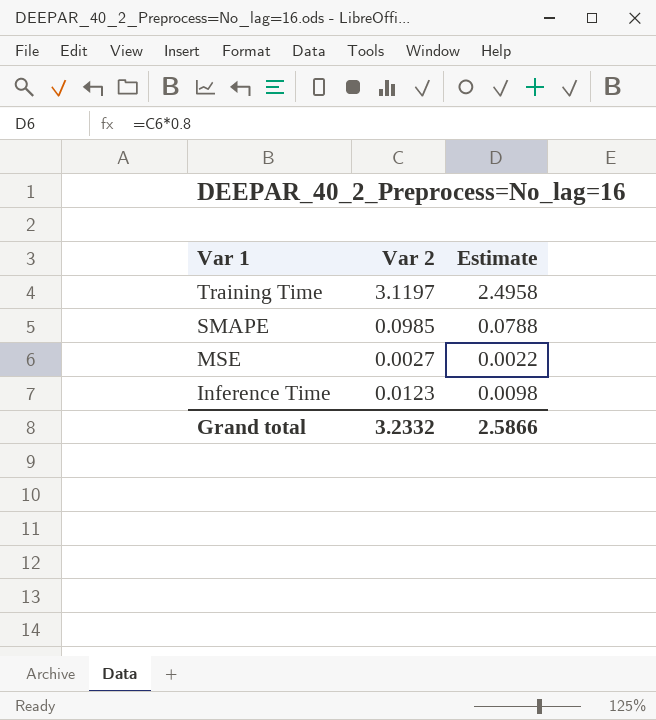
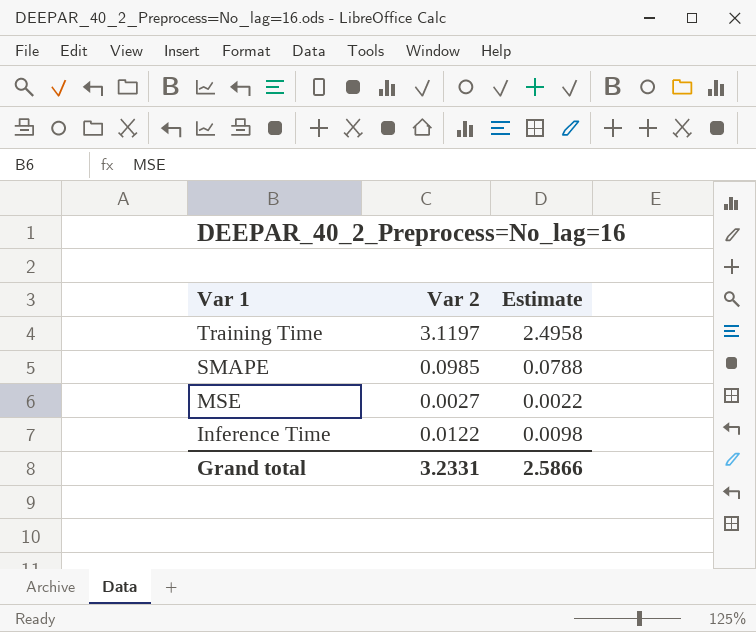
Inference Time | Var 2: 0.0123 -> 0.0122
Grand total | Var 2: 3.2332 -> 3.2331

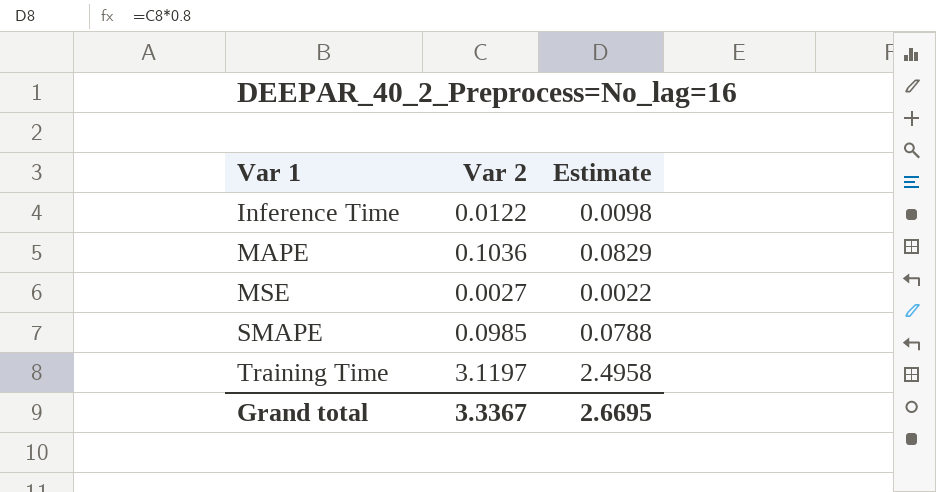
row order: Var 1 descending -> Var 1 ascending
row MAPE: none -> 0.1036 | 0.0829
Grand total | Var 2: 3.2331 -> 3.3367
Grand total | Estimate: 2.5866 -> 2.6695

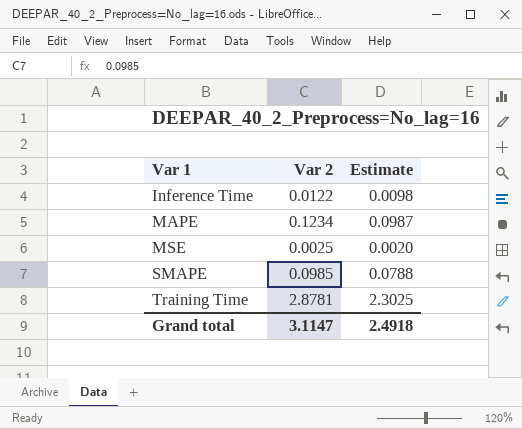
MAPE | Var 2: 0.1036 -> 0.1234
MAPE | Estimate: 0.0829 -> 0.0987
MSE | Var 2: 0.0027 -> 0.0025
MSE | Estimate: 0.0022 -> 0.0020
Training Time | Var 2: 3.1197 -> 2.8781
Training Time | Estimate: 2.4958 -> 2.3025
Grand total | Var 2: 3.3367 -> 3.1147
Grand total | Estimate: 2.6695 -> 2.4918

